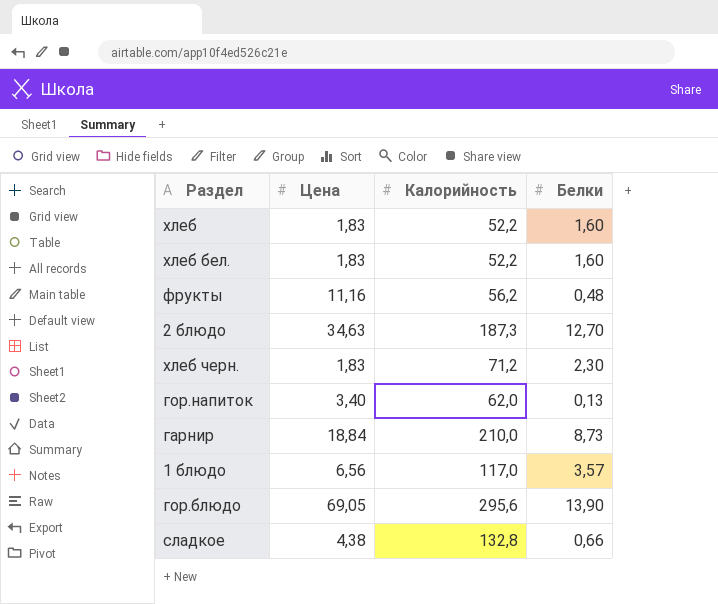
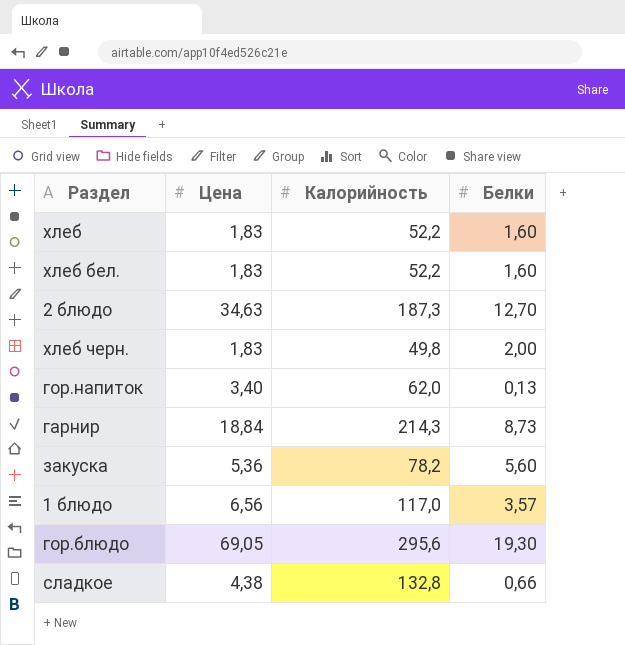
row фрукты: 11,16 | 56,2 | 0,48 -> none
хлеб черн. | Калорийность: 71,2 -> 49,8
хлеб черн. | Белки: 2,30 -> 2,00
гарнир | Калорийность: 210,0 -> 214,3
row закуска: none -> 5,36 | 78,2 | 5,60
гор.блюдо | Белки: 13,90 -> 19,30

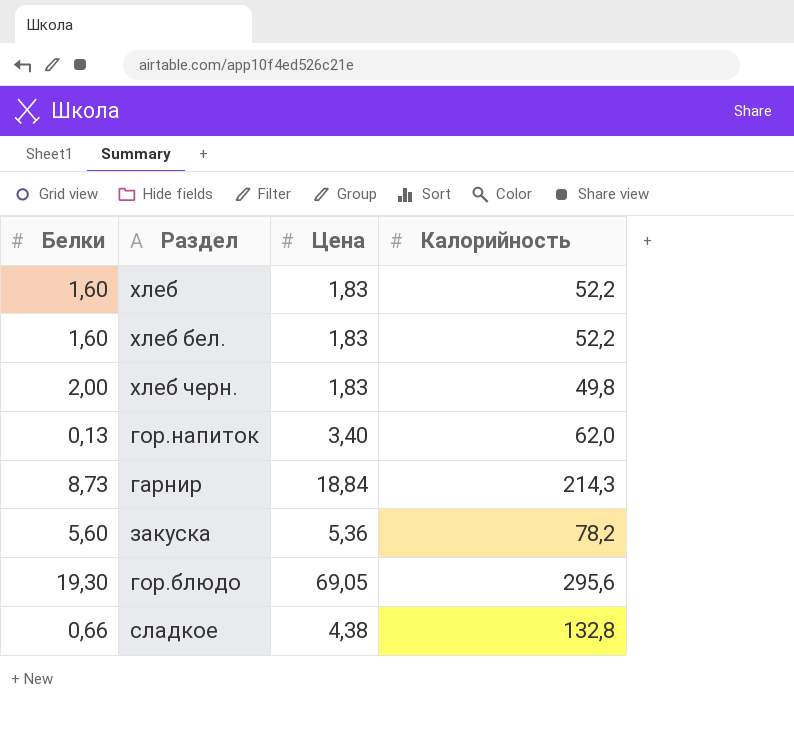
column Белки | position: 4 -> 1
row 2 блюдо: 34,63 | 187,3 | 12,70 -> none
row 1 блюдо: 6,56 | 117,0 | 3,57 -> none

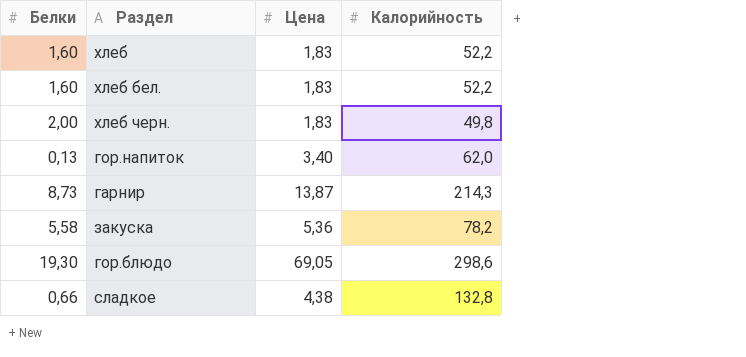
гарнир | Цена: 18,84 -> 13,87
закуска | Белки: 5,60 -> 5,58
гор.блюдо | Калорийность: 295,6 -> 298,6

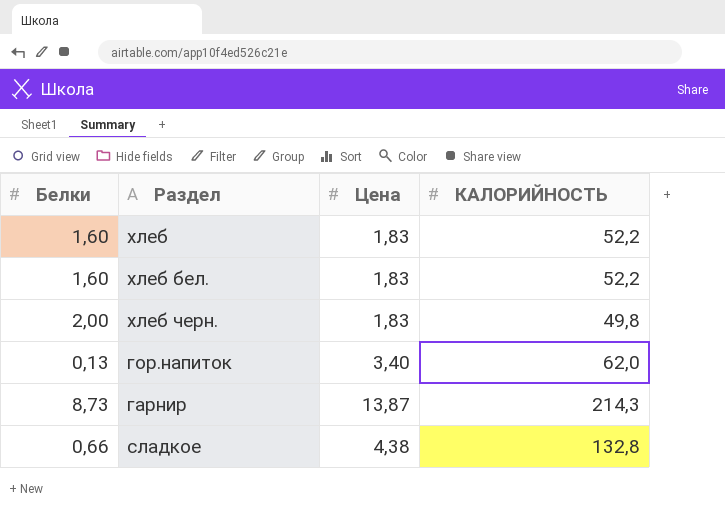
column name: Калорийность -> КАЛОРИЙНОСТЬ
row закуска: 5,58 | 5,36 | 78,2 -> none
row гор.блюдо: 19,30 | 69,05 | 298,6 -> none

